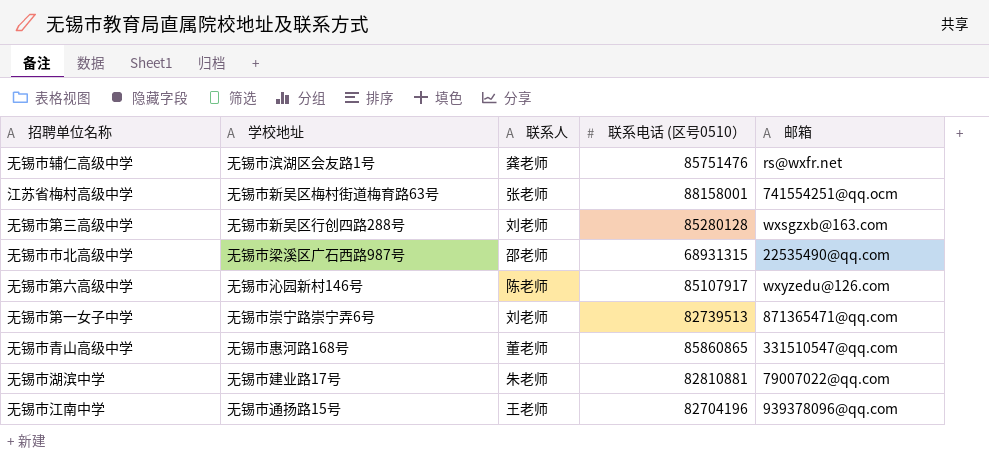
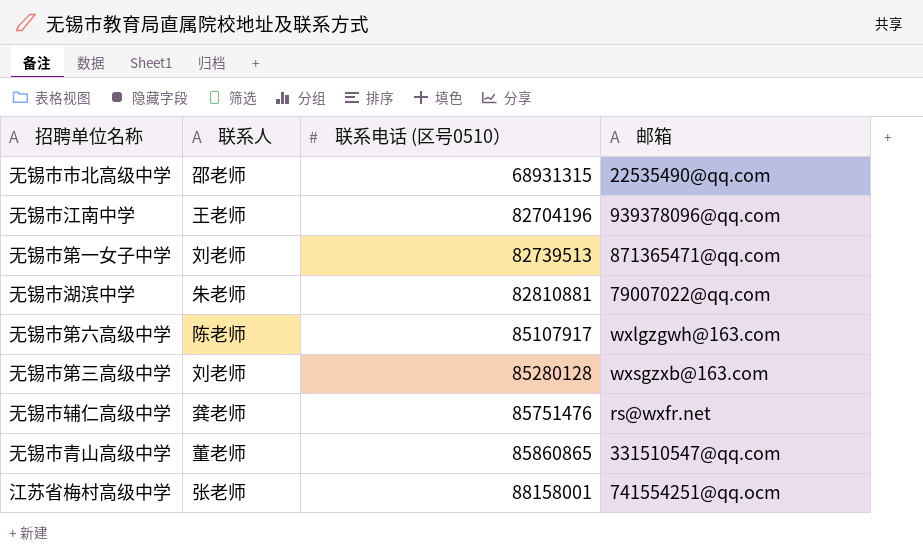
row order: none -> 联系电话 (区号0510） ascending
column 学校地址 | position: 2 -> none
无锡市第六高级中学 | 邮箱: wxyzedu@126.com -> wxlgzgwh@163.com

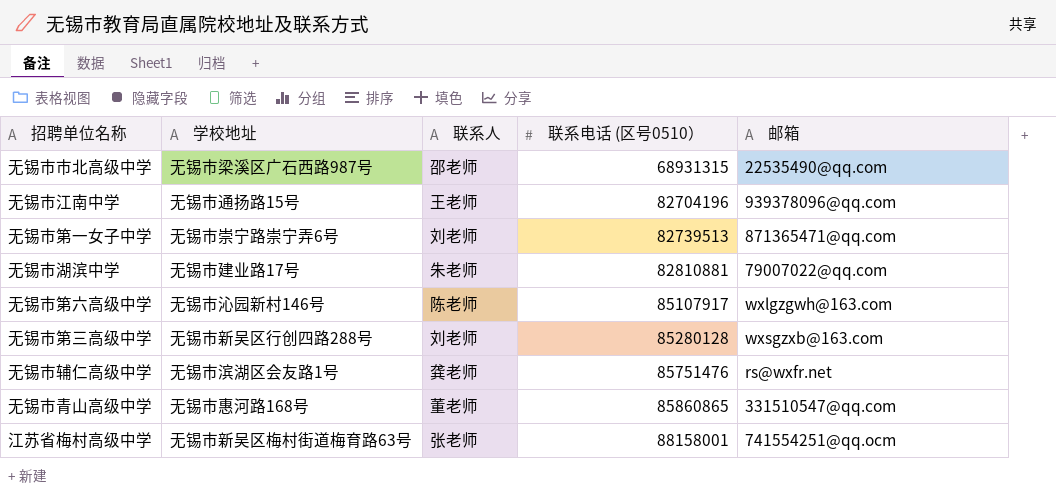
column 学校地址 | position: none -> 2

